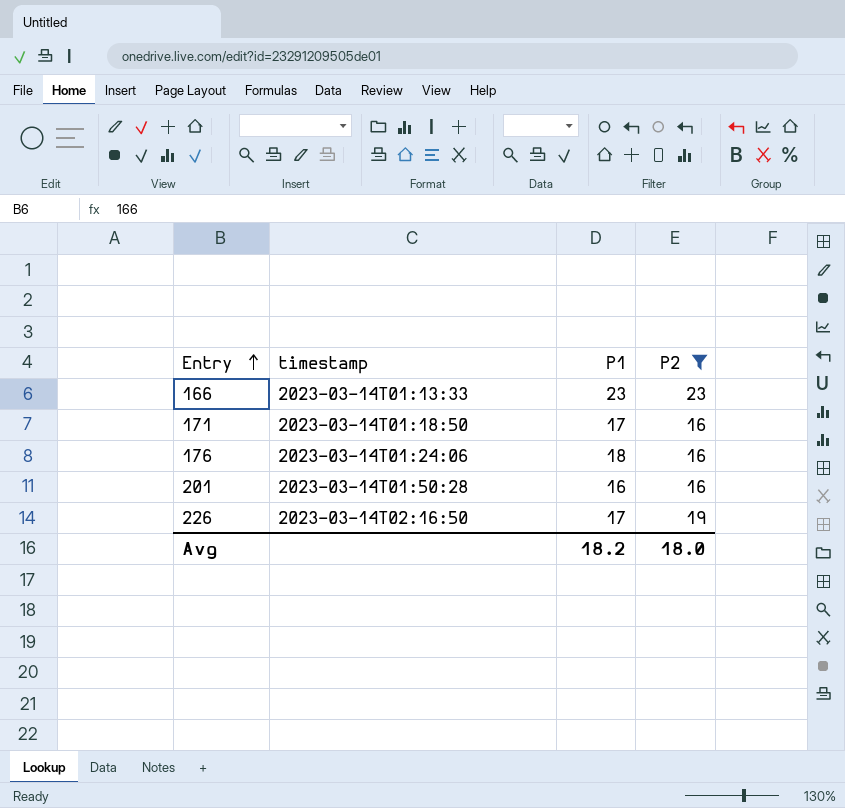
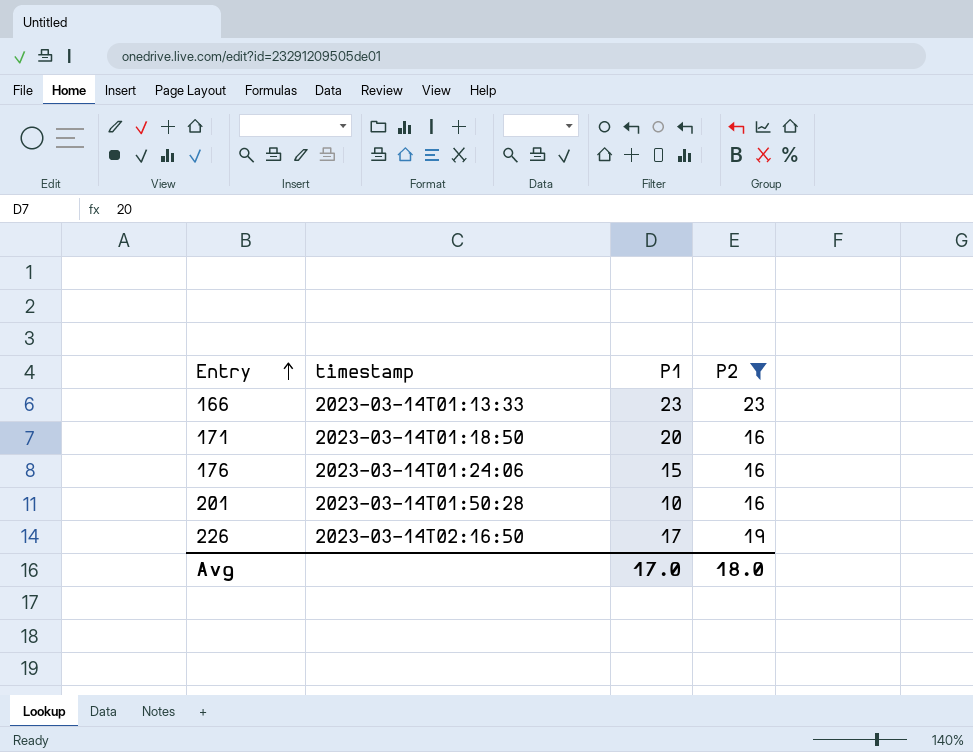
171 | P1: 17 -> 20
176 | P1: 18 -> 15
201 | P1: 16 -> 10
Avg | P1: 18.2 -> 17.0

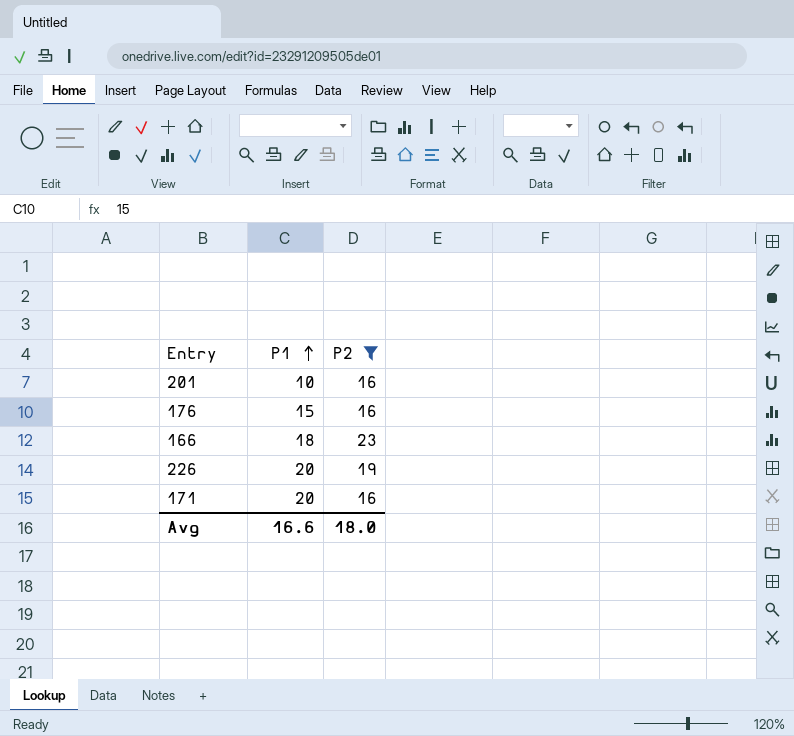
row order: Entry ascending -> P1 ascending
column timestamp | position: 2 -> none
166 | P1: 23 -> 18
226 | P1: 17 -> 20
Avg | P1: 17.0 -> 16.6

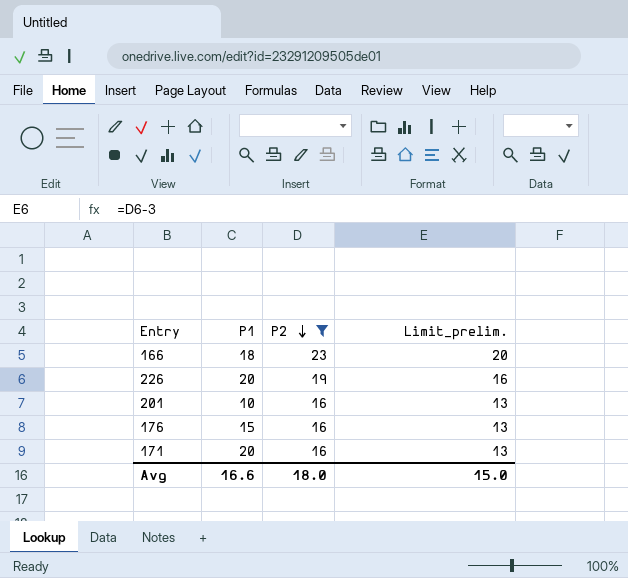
row order: P1 ascending -> P2 descending
column Limit_prelim. | formula: none -> [P2] - 3

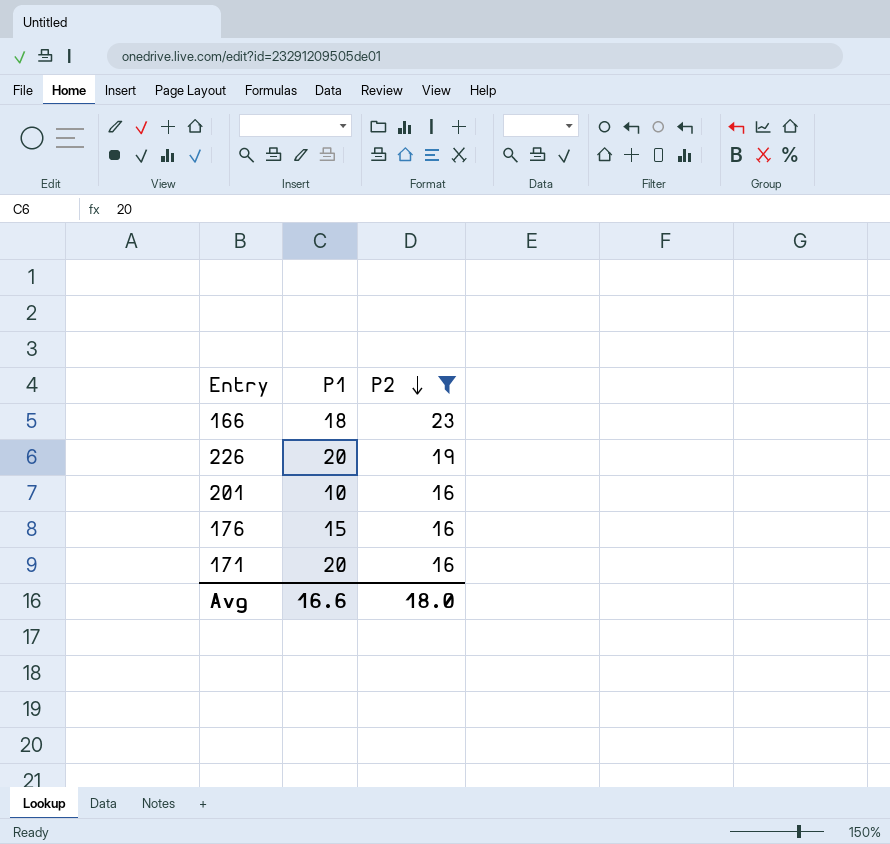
column Limit_prelim. | formula: [P2] - 3 -> none

